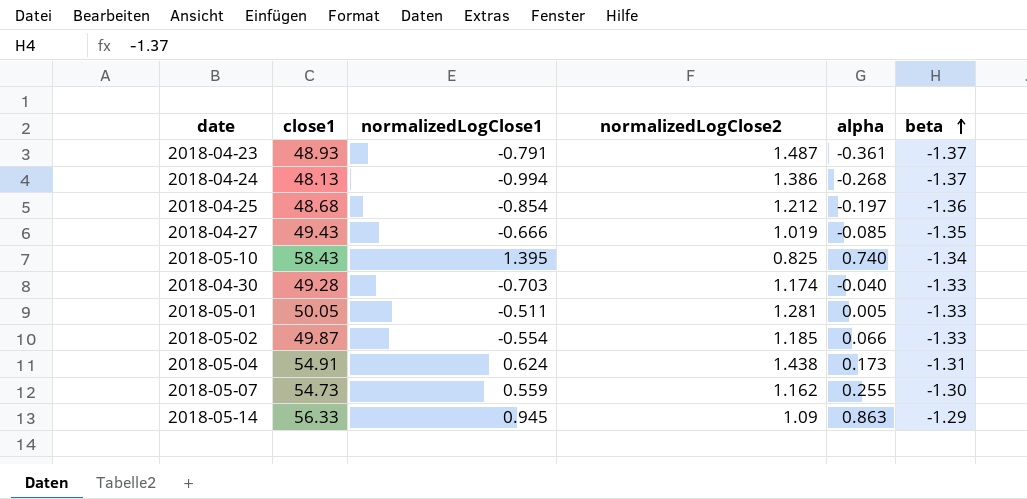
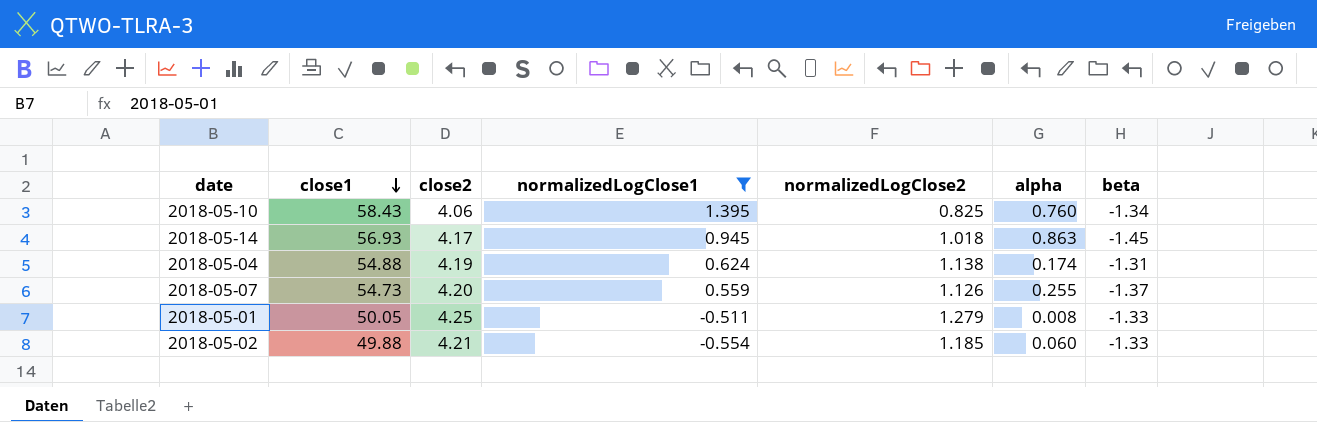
filter: none -> normalizedLogClose1 >= -0.554
row order: beta ascending -> close1 descending
column close2 | position: none -> 3
2018-05-10 | alpha: 0.740 -> 0.760
2018-05-14 | close1: 56.33 -> 56.93
2018-05-14 | normalizedLogClose2: 1.09 -> 1.018
2018-05-14 | beta: -1.29 -> -1.45
2018-05-04 | close1: 54.91 -> 54.88
2018-05-04 | normalizedLogClose2: 1.438 -> 1.138
2018-05-04 | alpha: 0.173 -> 0.174
2018-05-07 | normalizedLogClose2: 1.162 -> 1.126
2018-05-07 | beta: -1.30 -> -1.37
2018-05-01 | normalizedLogClose2: 1.281 -> 1.279
2018-05-01 | alpha: 0.005 -> 0.008
2018-05-02 | close1: 49.87 -> 49.88
2018-05-02 | alpha: 0.066 -> 0.060

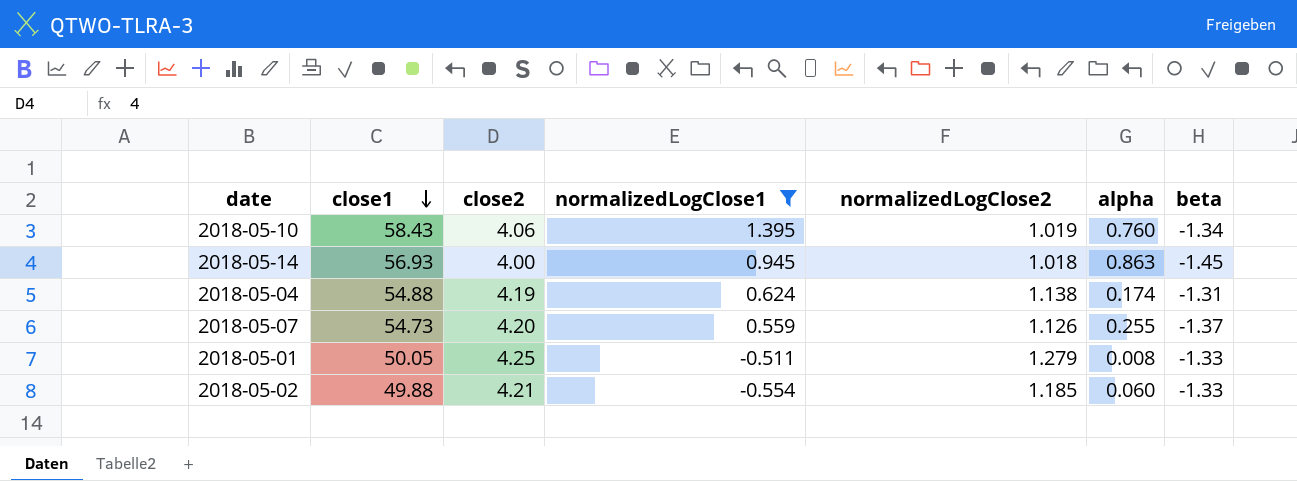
2018-05-10 | normalizedLogClose2: 0.825 -> 1.019
2018-05-14 | close2: 4.17 -> 4.00

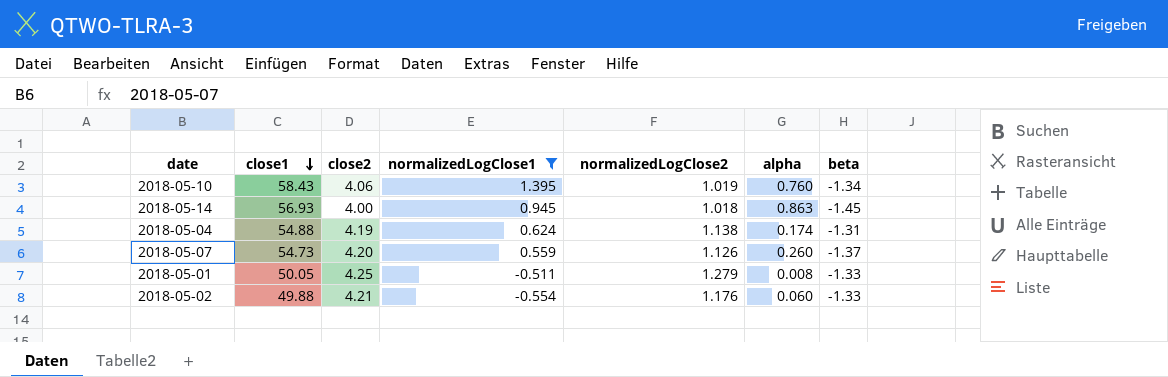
2018-05-07 | alpha: 0.255 -> 0.260
2018-05-02 | normalizedLogClose2: 1.185 -> 1.176

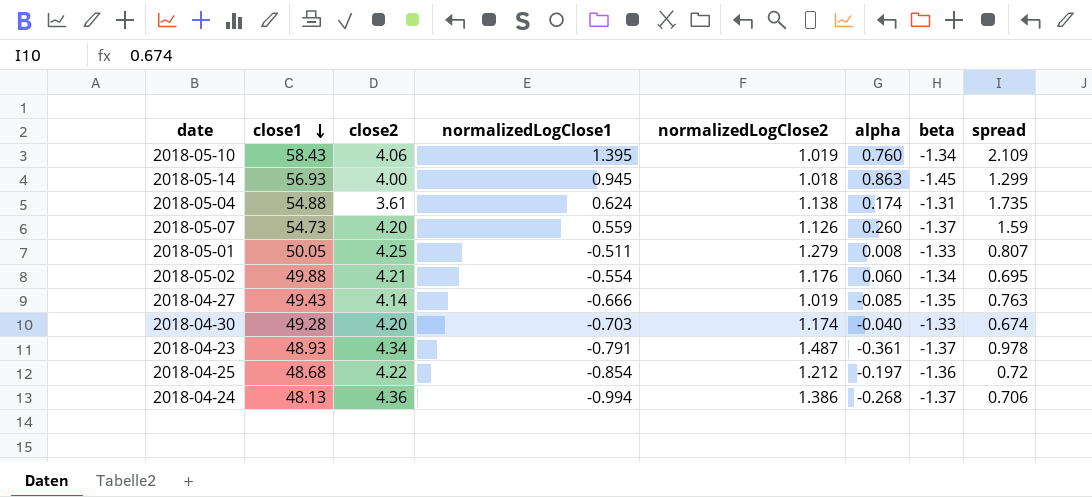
filter: normalizedLogClose1 >= -0.554 -> none
column spread | position: none -> 8
2018-05-04 | close2: 4.19 -> 3.61
2018-05-02 | beta: -1.33 -> -1.34

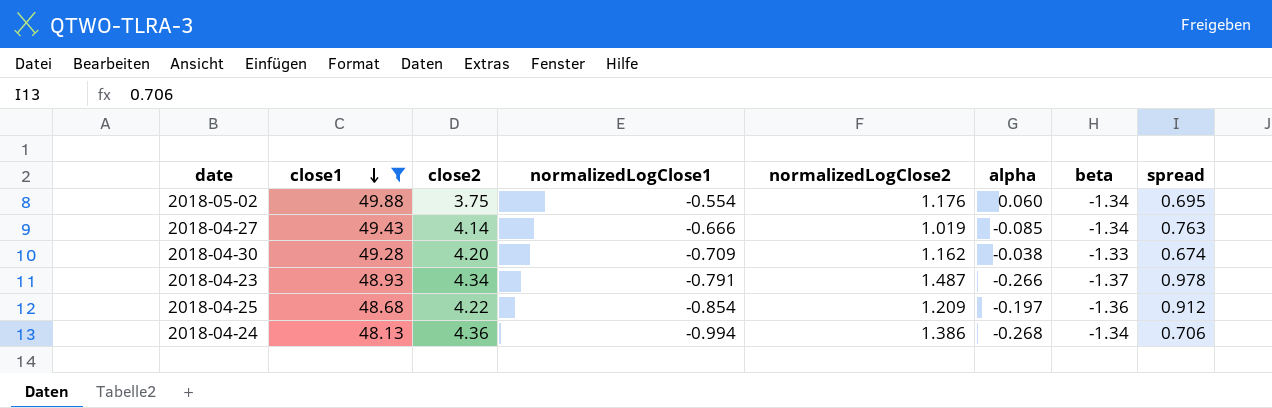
filter: none -> close1 <= 49.88
2018-05-02 | close2: 4.21 -> 3.75
2018-04-27 | beta: -1.35 -> -1.34
2018-04-30 | normalizedLogClose1: -0.703 -> -0.709
2018-04-30 | normalizedLogClose2: 1.174 -> 1.162
2018-04-30 | alpha: -0.040 -> -0.038
2018-04-23 | alpha: -0.361 -> -0.266
2018-04-25 | normalizedLogClose2: 1.212 -> 1.209
2018-04-25 | spread: 0.72 -> 0.912
2018-04-24 | beta: -1.37 -> -1.34

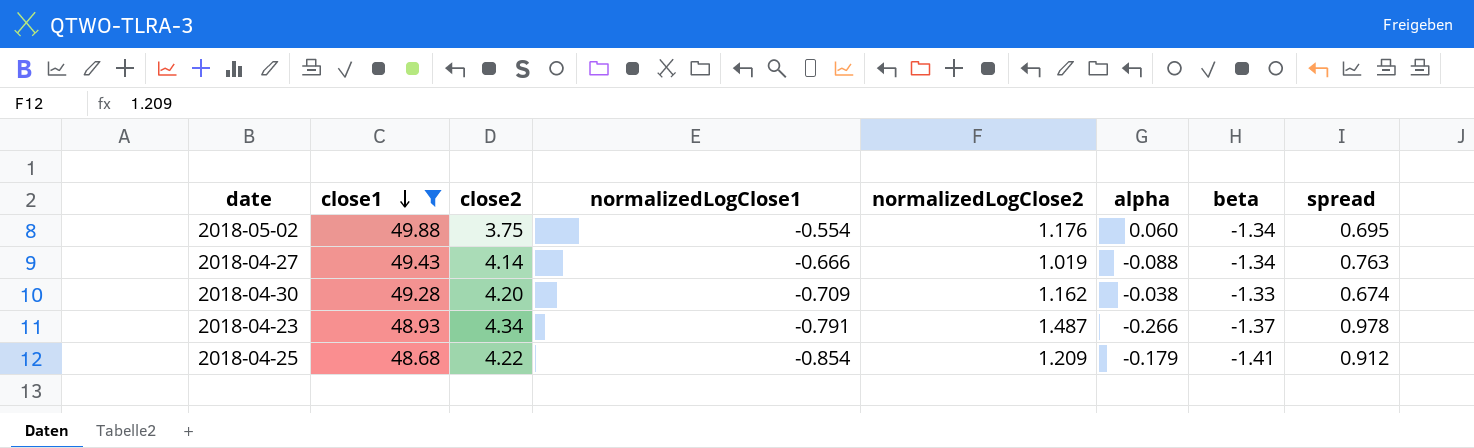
row 2018-04-24: 48.13 | 4.36 | -0.994 | 1.386 | -0.268 | -1.34 | 0.706 -> none
2018-04-27 | alpha: -0.085 -> -0.088
2018-04-25 | alpha: -0.197 -> -0.179
2018-04-25 | beta: -1.36 -> -1.41

